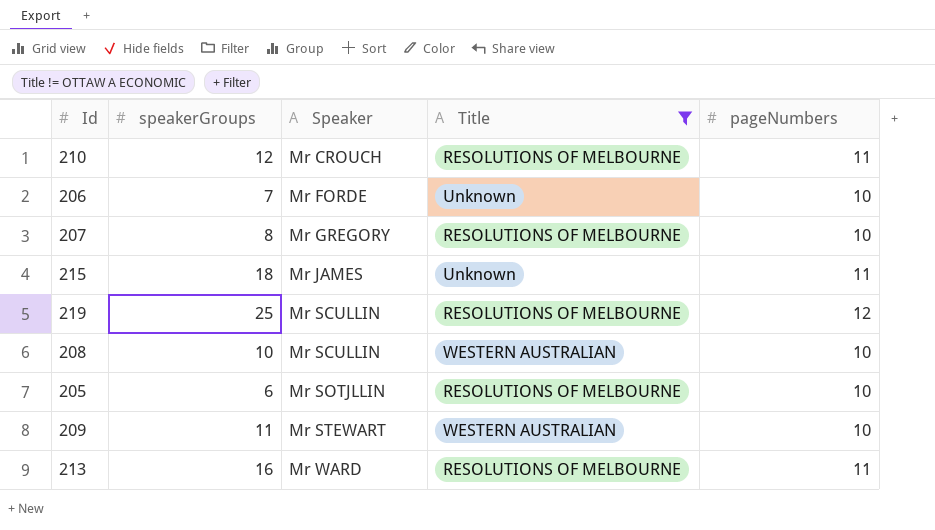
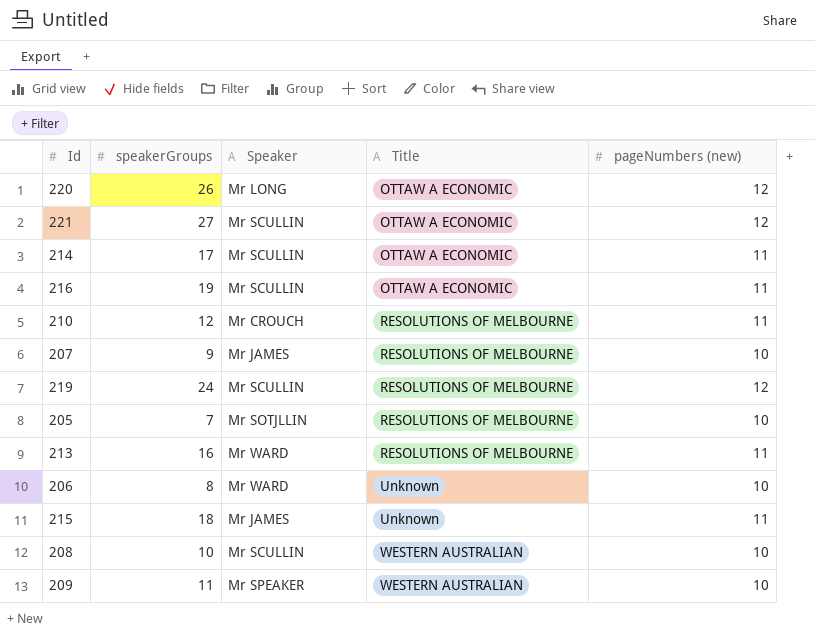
filter: Title != OTTAW A ECONOMIC -> none
row order: Speaker ascending -> Title ascending
column name: pageNumbers -> pageNumbers (new)
207 | speakerGroups: 8 -> 9
207 | Speaker: Mr GREGORY -> Mr JAMES
219 | speakerGroups: 25 -> 24
205 | speakerGroups: 6 -> 7
206 | speakerGroups: 7 -> 8
206 | Speaker: Mr FORDE -> Mr WARD
209 | Speaker: Mr STEWART -> Mr SPEAKER

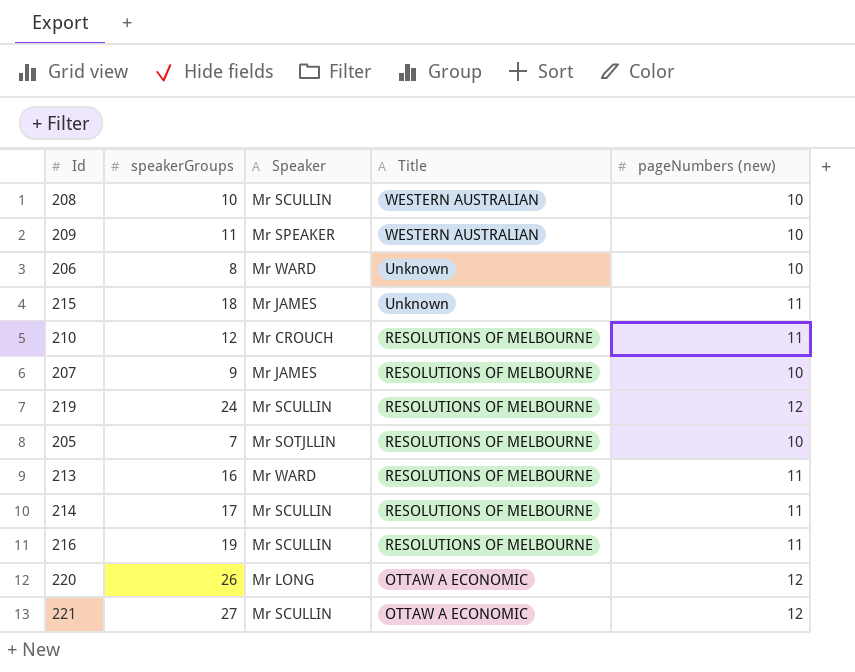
row order: Title ascending -> Title descending
214 | Title: OTTAW A ECONOMIC -> RESOLUTIONS OF MELBOURNE
216 | Title: OTTAW A ECONOMIC -> RESOLUTIONS OF MELBOURNE

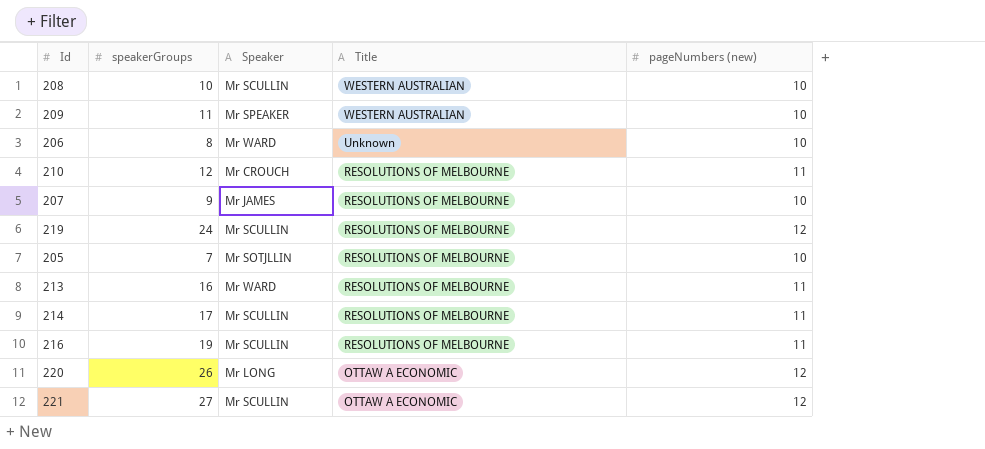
row 215: 18 | Mr JAMES | Unknown | 11 -> none

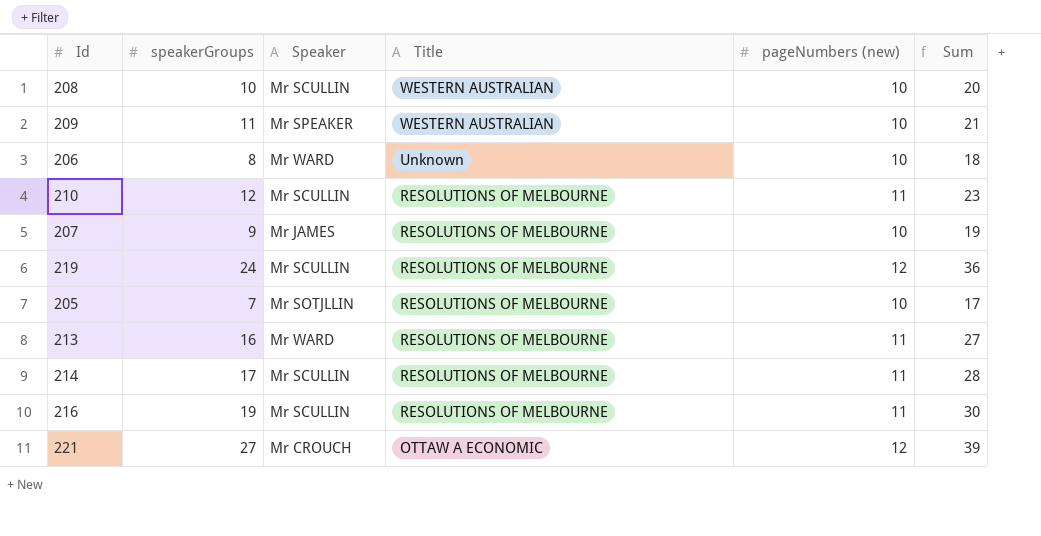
column Sum | formula: none -> [speakerGroups] + [pageNumbers (new)]
row 220: 26 | Mr LONG | OTTAW A ECONOMIC | 12 -> none
210 | Speaker: Mr CROUCH -> Mr SCULLIN
221 | Speaker: Mr SCULLIN -> Mr CROUCH

